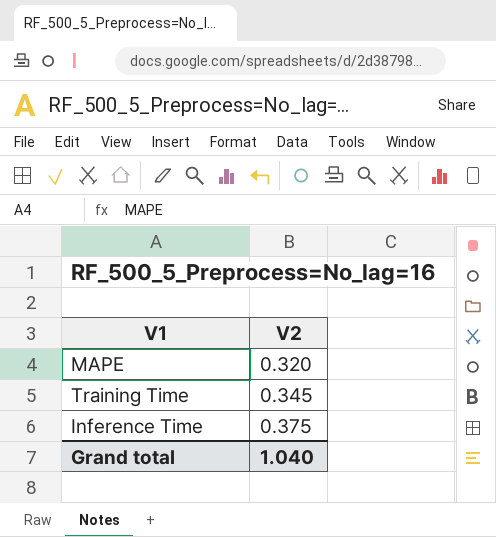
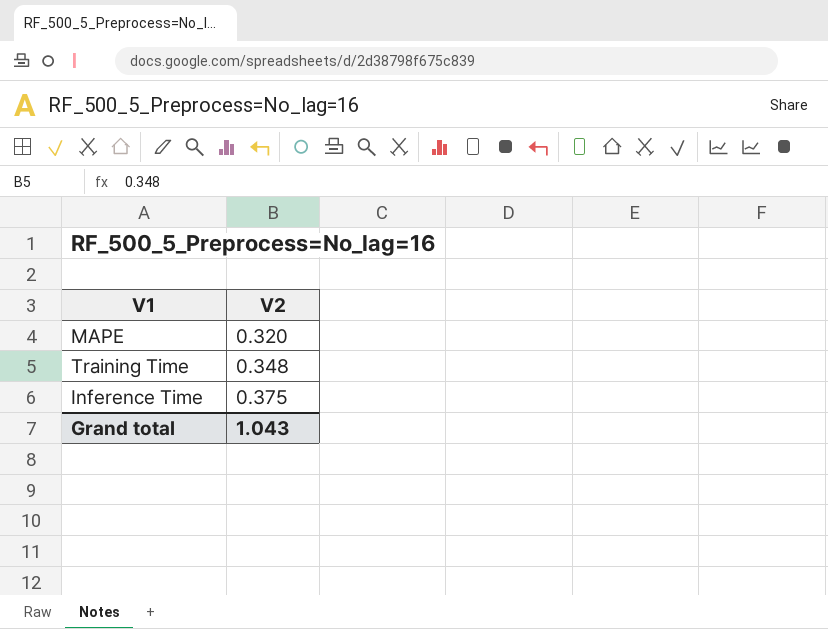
Training Time | V2: 0.345 -> 0.348
Grand total | V2: 1.040 -> 1.043

